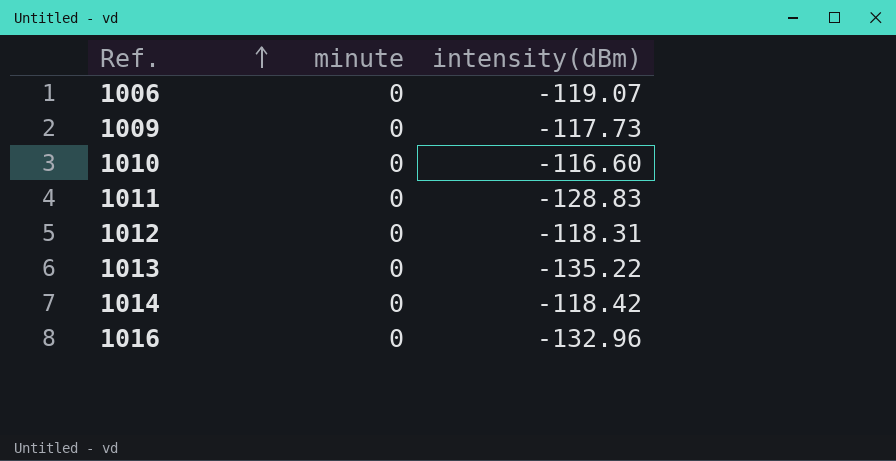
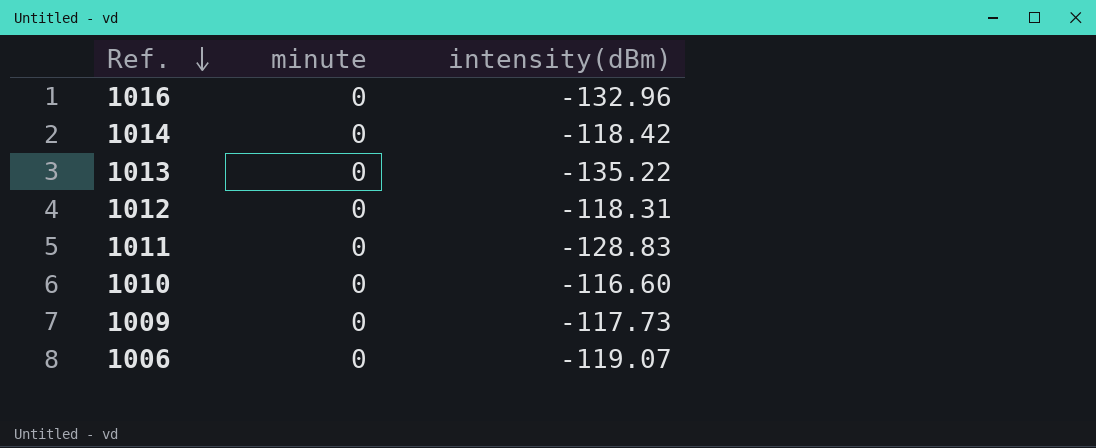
row order: Ref. ascending -> Ref. descending

